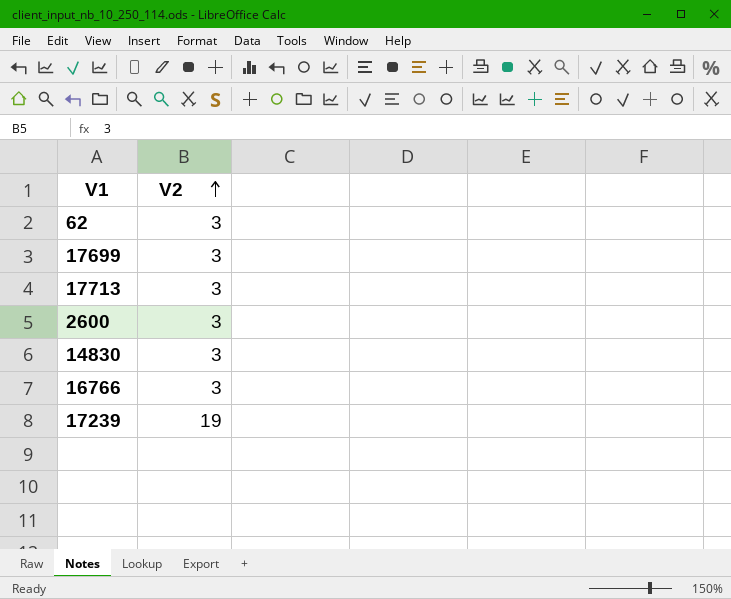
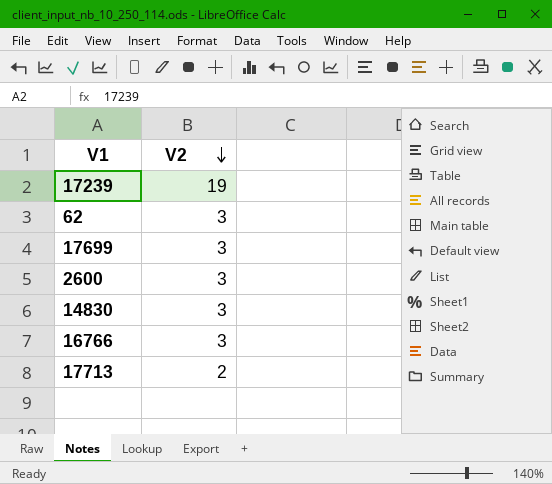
row order: V2 ascending -> V2 descending
17713 | V2: 3 -> 2

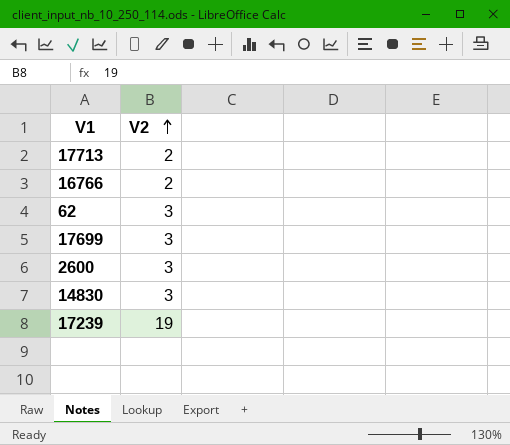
row order: V2 descending -> V2 ascending
16766 | V2: 3 -> 2

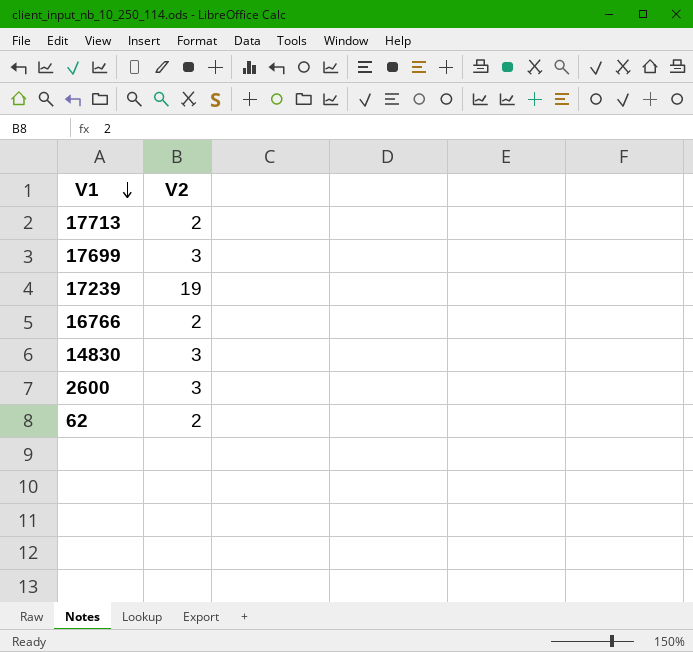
row order: V2 ascending -> V1 descending
62 | V2: 3 -> 2

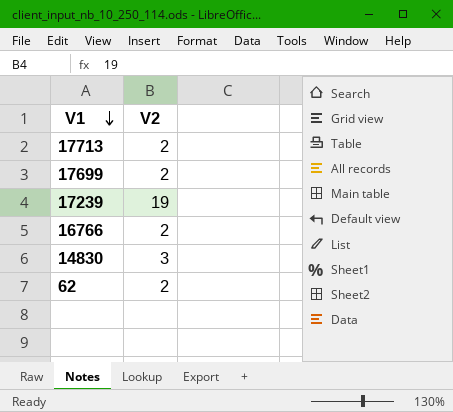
row 2600: 3 -> none
17699 | V2: 3 -> 2

